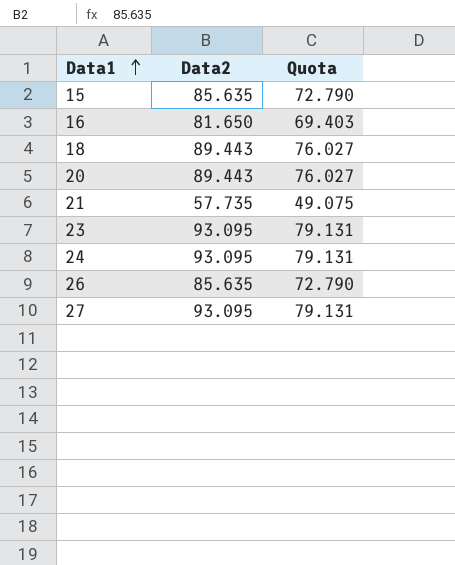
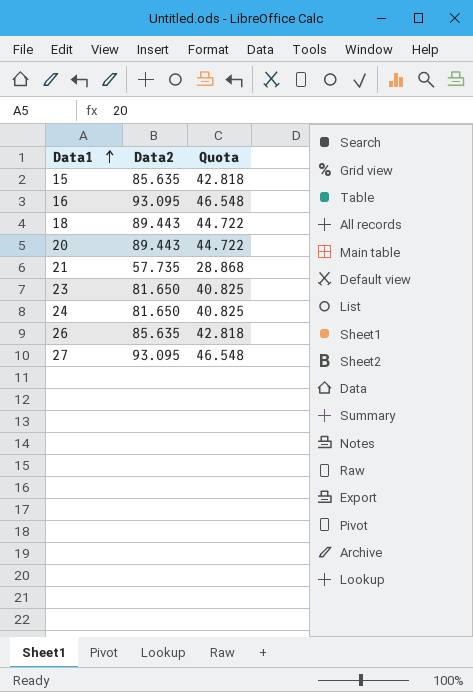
column Quota | formula: [Data2] * 0.85 -> [Data2] * 0.5
16 | Data2: 81.650 -> 93.095
23 | Data2: 93.095 -> 81.650
24 | Data2: 93.095 -> 81.650

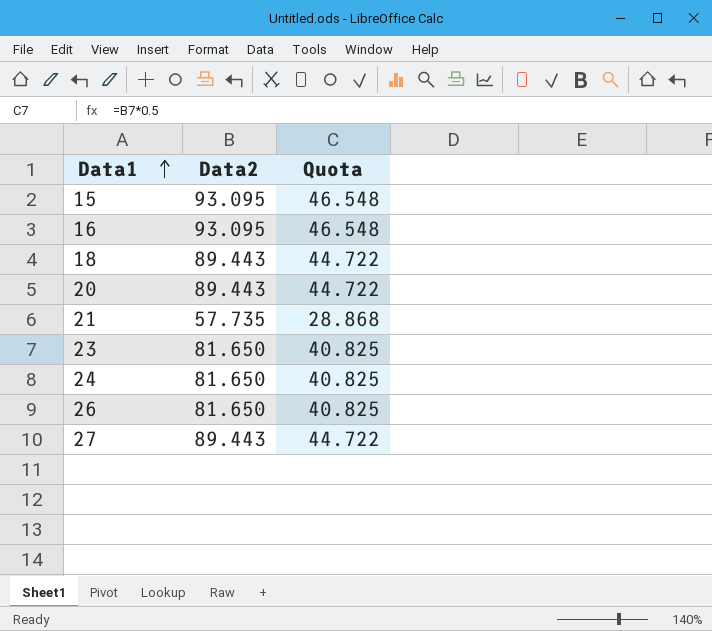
15 | Data2: 85.635 -> 93.095
15 | Quota: 42.818 -> 46.548
26 | Data2: 85.635 -> 81.650
26 | Quota: 42.818 -> 40.825
27 | Data2: 93.095 -> 89.443
27 | Quota: 46.548 -> 44.722

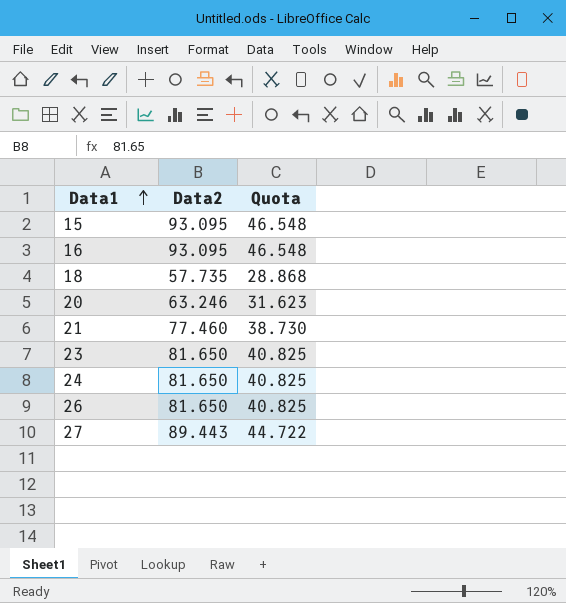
18 | Data2: 89.443 -> 57.735
18 | Quota: 44.722 -> 28.868
20 | Data2: 89.443 -> 63.246
20 | Quota: 44.722 -> 31.623
21 | Data2: 57.735 -> 77.460
21 | Quota: 28.868 -> 38.730

